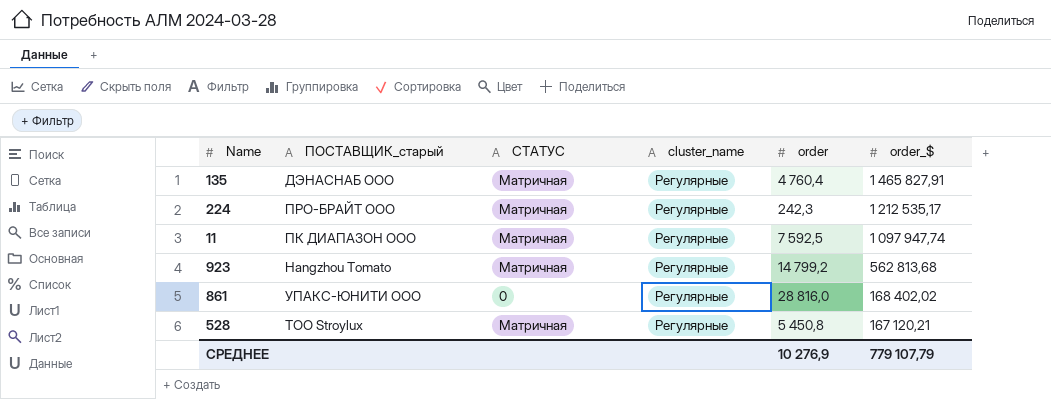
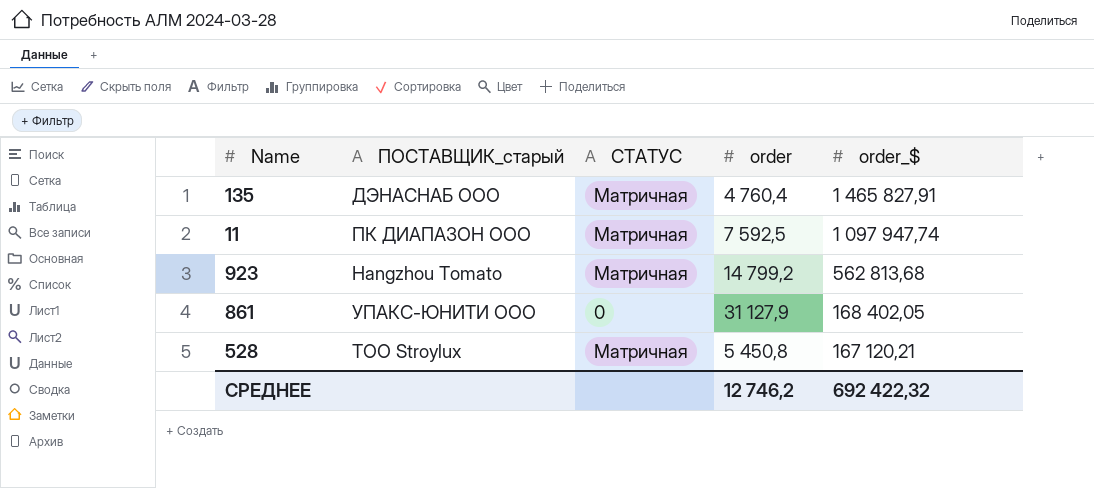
column cluster_name | position: 4 -> none
row 224: ПРО-БРАЙТ ООО | Матричная | Регулярные | 242,3 | 1 212 535,17 -> none
861 | order: 28 816,0 -> 31 127,9
861 | order_$: 168 402,02 -> 168 402,05
СРЕДНЕЕ | order: 10 276,9 -> 12 746,2
СРЕДНЕЕ | order_$: 779 107,79 -> 692 422,32

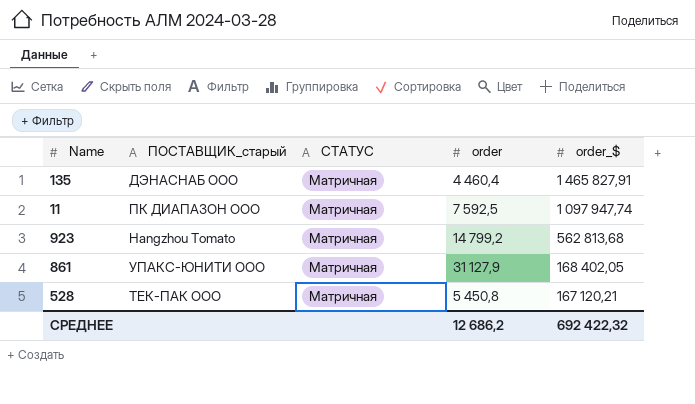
135 | order: 4 760,4 -> 4 460,4
861 | СТАТУС: 0 -> Матричная
528 | ПОСТАВЩИК_старый: ТОО Stroylux -> ТЕК-ПАК ООО
СРЕДНЕЕ | order: 12 746,2 -> 12 686,2

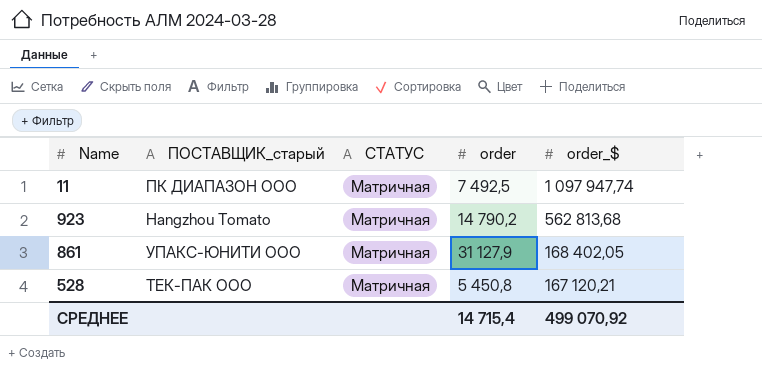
row 135: ДЭНАСНАБ ООО | Матричная | 4 460,4 | 1 465 827,91 -> none
11 | order: 7 592,5 -> 7 492,5
923 | order: 14 799,2 -> 14 790,2
СРЕДНЕЕ | order: 12 686,2 -> 14 715,4
СРЕДНЕЕ | order_$: 692 422,32 -> 499 070,92

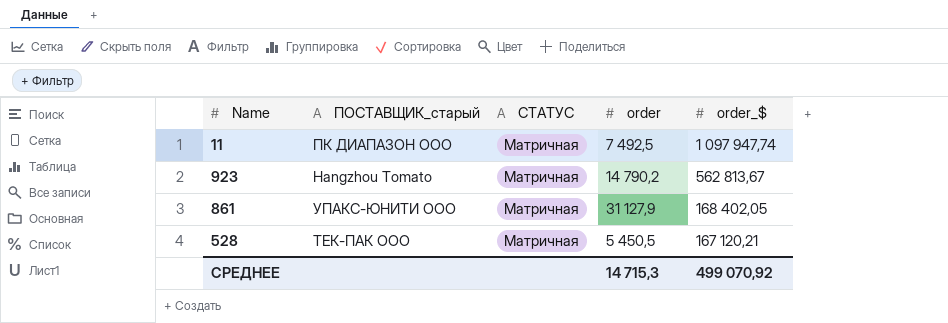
923 | order_$: 562 813,68 -> 562 813,67
528 | order: 5 450,8 -> 5 450,5
СРЕДНЕЕ | order: 14 715,4 -> 14 715,3

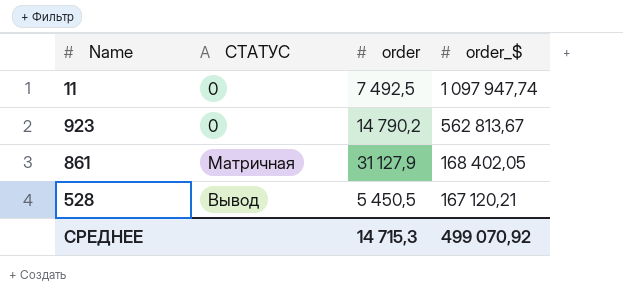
column ПОСТАВЩИК_старый | position: 2 -> none
11 | СТАТУС: Матричная -> 0
923 | СТАТУС: Матричная -> 0
528 | СТАТУС: Матричная -> Вывод

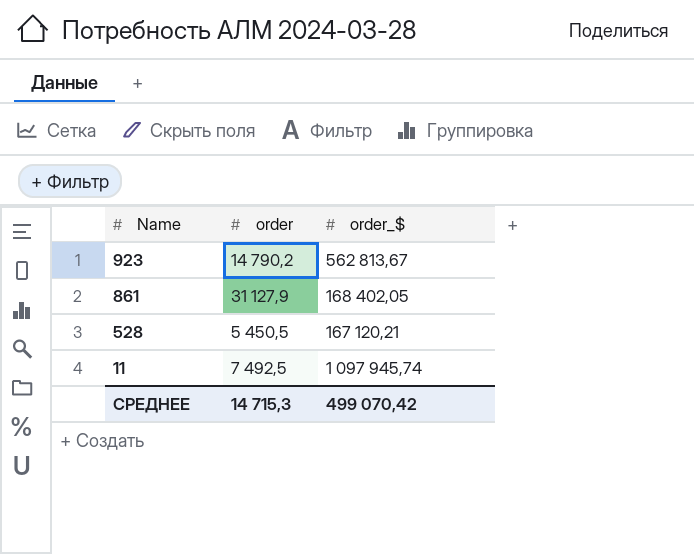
row order: order_$ descending -> Name descending
column СТАТУС | position: 2 -> none
11 | order_$: 1 097 947,74 -> 1 097 945,74
СРЕДНЕЕ | order_$: 499 070,92 -> 499 070,42

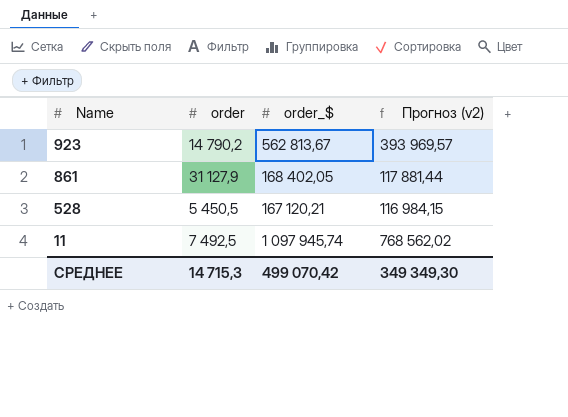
column Прогноз (v2) | formula: none -> [order_$] * 0,7

